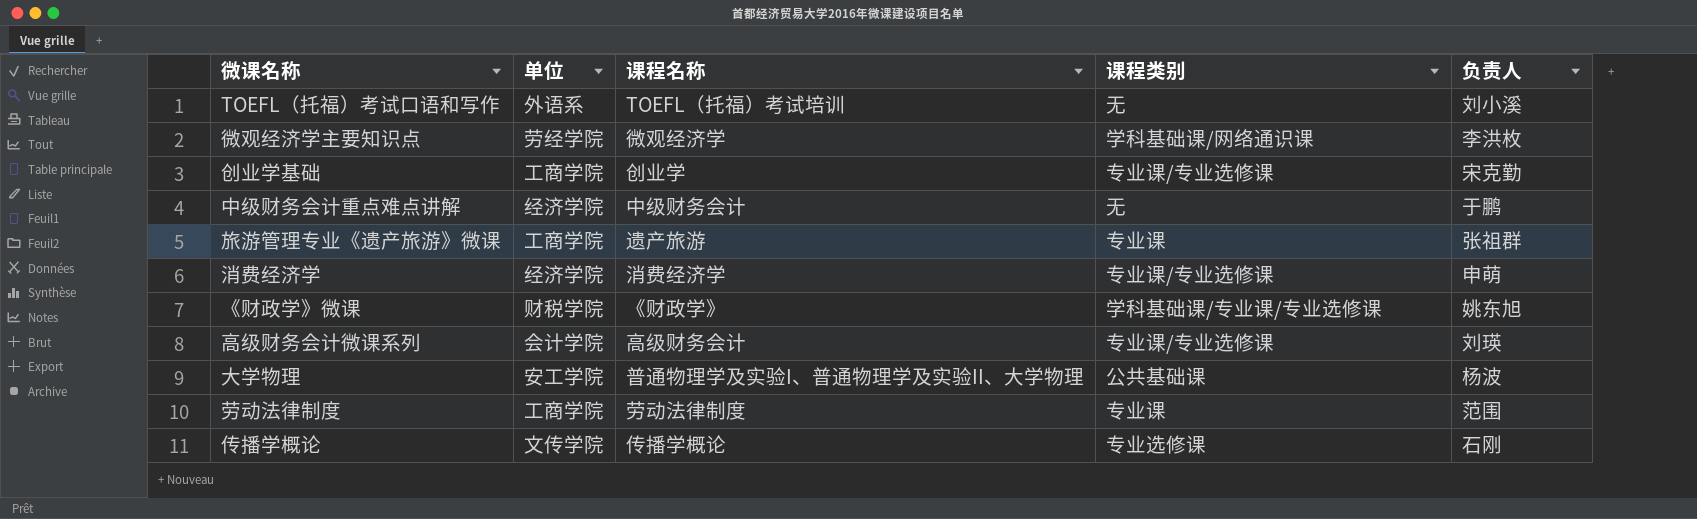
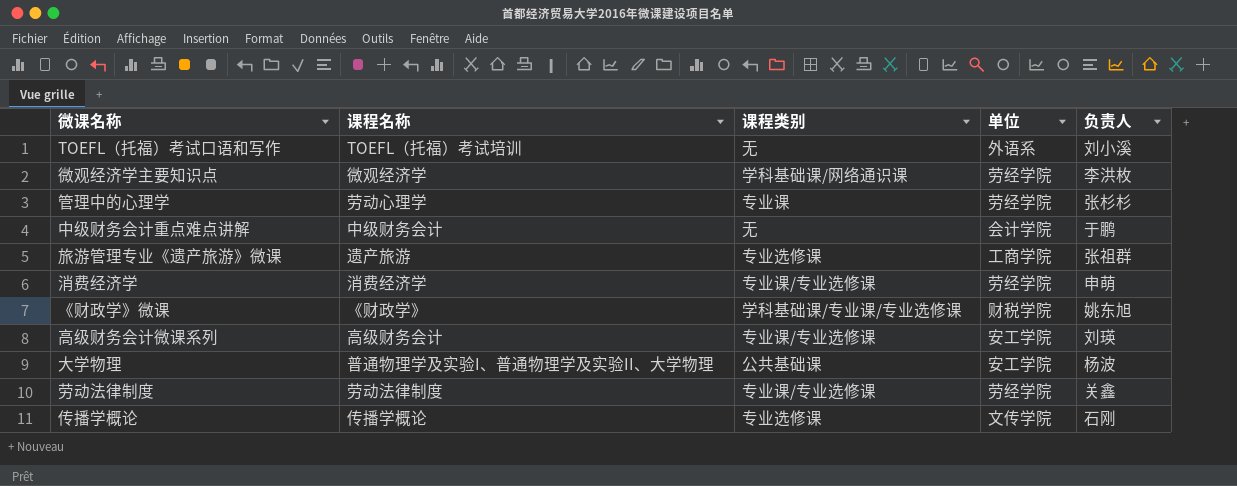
column 单位 | position: 2 -> 4
row 创业学基础: 工商学院 | 创业学 | 专业课/专业选修课 | 宋克勤 -> none
row 管理中的心理学: none -> 劳动心理学 | 专业课 | 劳经学院 | 张杉杉
中级财务会计重点难点讲解 | 单位: 经济学院 -> 会计学院
旅游管理专业《遗产旅游》微课 | 课程类别: 专业课 -> 专业选修课
消费经济学 | 单位: 经济学院 -> 劳经学院
高级财务会计微课系列 | 单位: 会计学院 -> 安工学院
劳动法律制度 | 课程类别: 专业课 -> 专业课/专业选修课
劳动法律制度 | 单位: 工商学院 -> 劳经学院
劳动法律制度 | 负责人: 范围 -> 关鑫

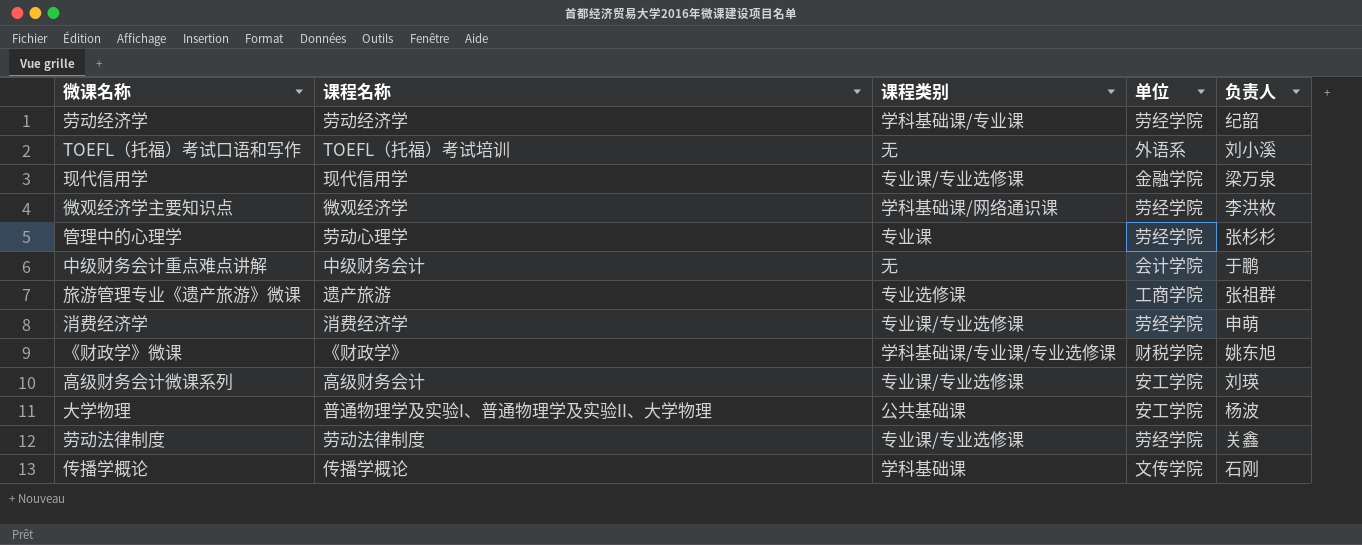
row 劳动经济学: none -> 劳动经济学 | 学科基础课/专业课 | 劳经学院 | 纪韶
row 现代信用学: none -> 现代信用学 | 专业课/专业选修课 | 金融学院 | 梁万泉
传播学概论 | 课程类别: 专业选修课 -> 学科基础课

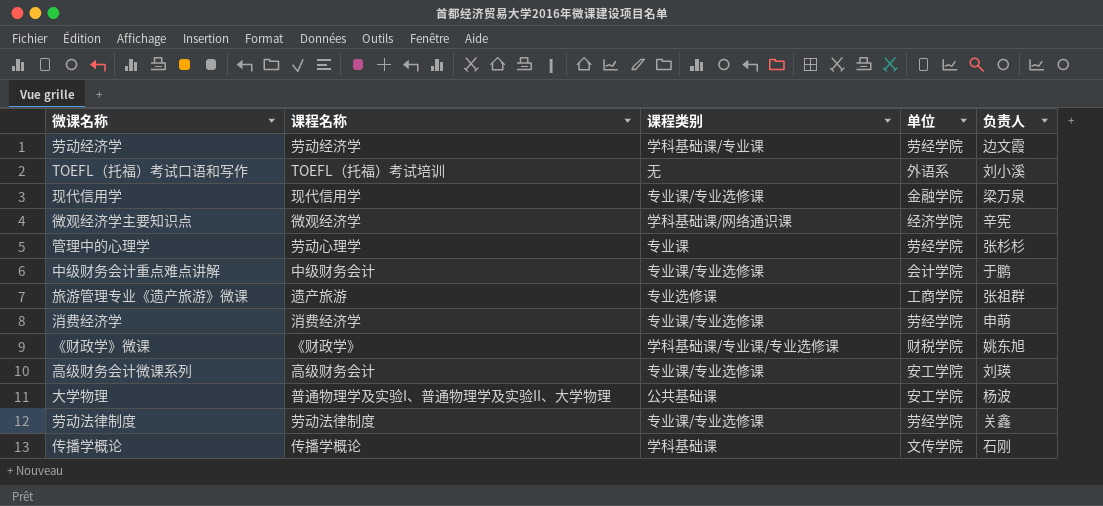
劳动经济学 | 负责人: 纪韶 -> 边文霞
微观经济学主要知识点 | 单位: 劳经学院 -> 经济学院
微观经济学主要知识点 | 负责人: 李洪枚 -> 辛宪
中级财务会计重点难点讲解 | 课程类别: 无 -> 专业课/专业选修课

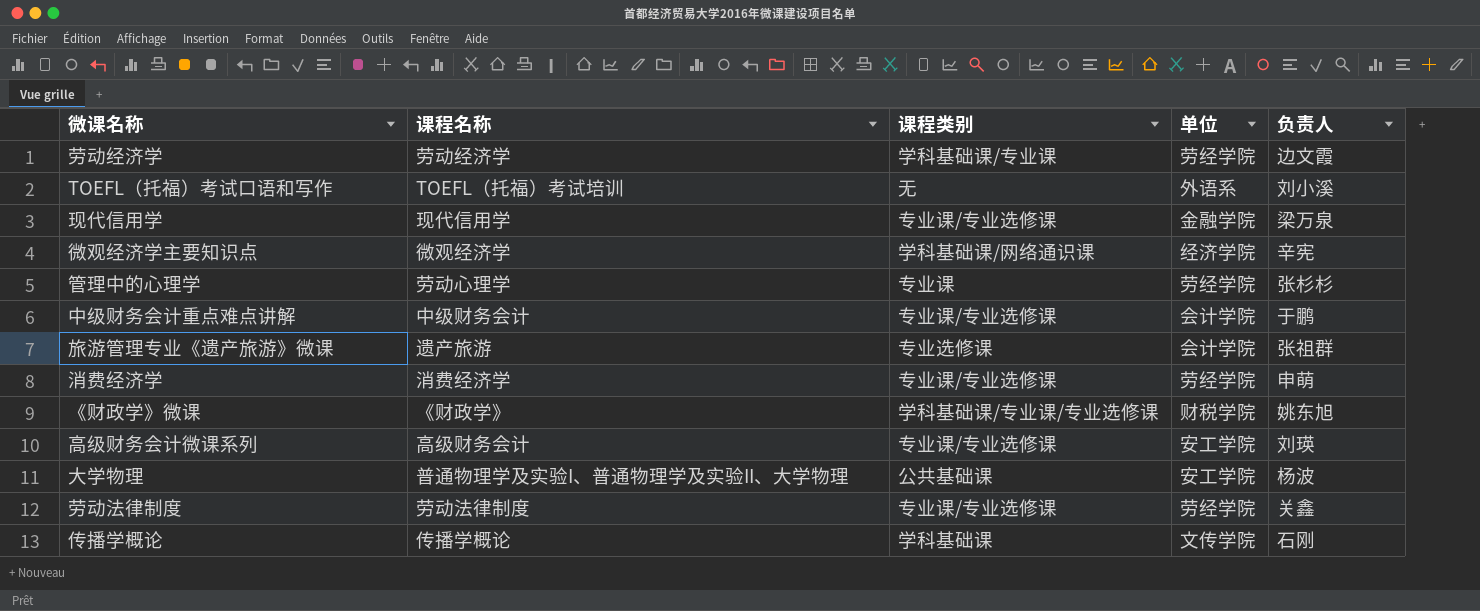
旅游管理专业《遗产旅游》微课 | 单位: 工商学院 -> 会计学院

